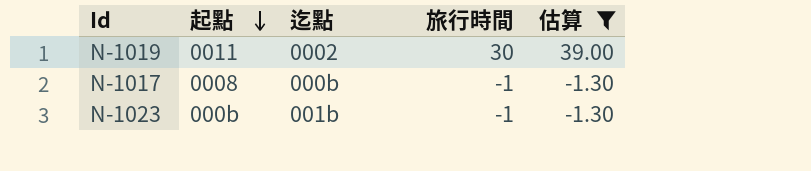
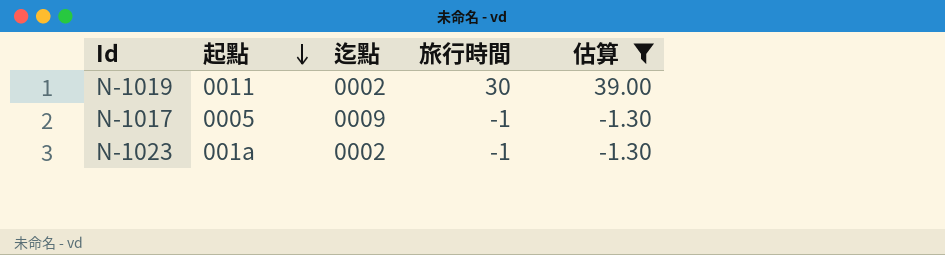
N-1017 | 起點: 0008 -> 0005
N-1017 | 迄點: 000b -> 0009
N-1023 | 起點: 000b -> 001a
N-1023 | 迄點: 001b -> 0002

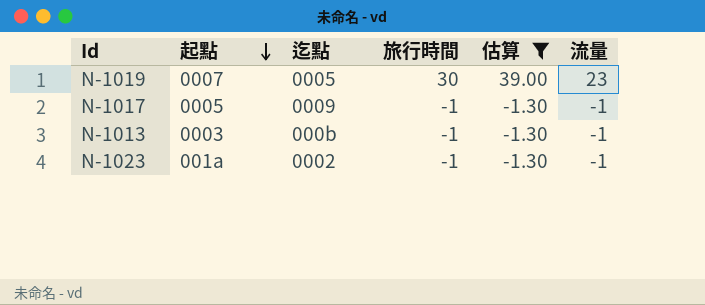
column 流量 | position: none -> 6
N-1019 | 起點: 0011 -> 0007
N-1019 | 迄點: 0002 -> 0005
row N-1013: none -> 0003 | 000b | -1 | -1.30 | -1

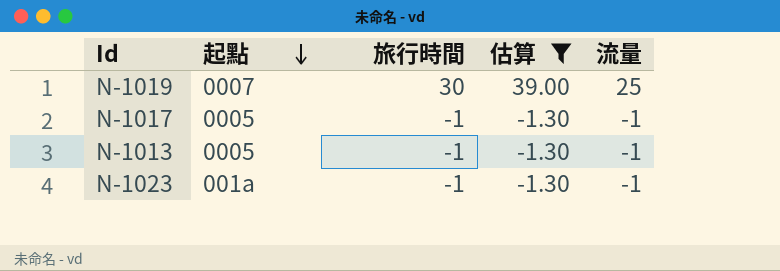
column 迄點 | position: 3 -> none
N-1019 | 流量: 23 -> 25
N-1013 | 起點: 0003 -> 0005

